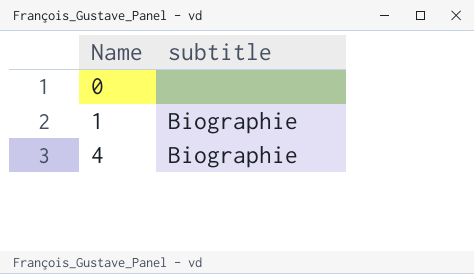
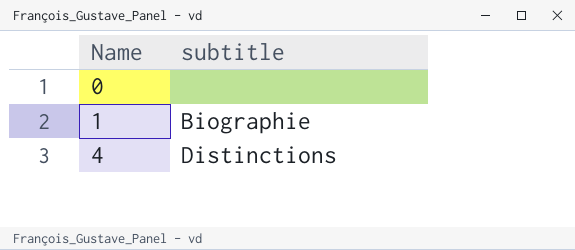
4 | subtitle: Biographie -> Distinctions

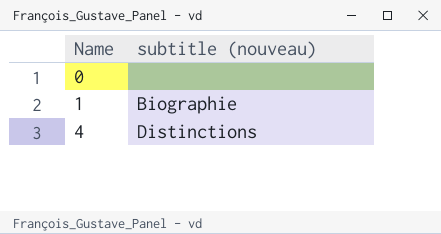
column name: subtitle -> subtitle (nouveau)

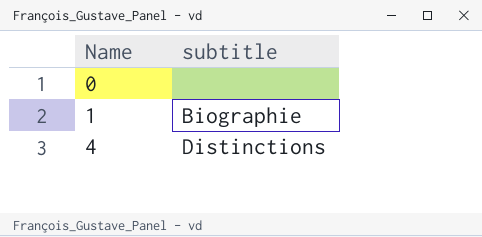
column name: subtitle (nouveau) -> subtitle

